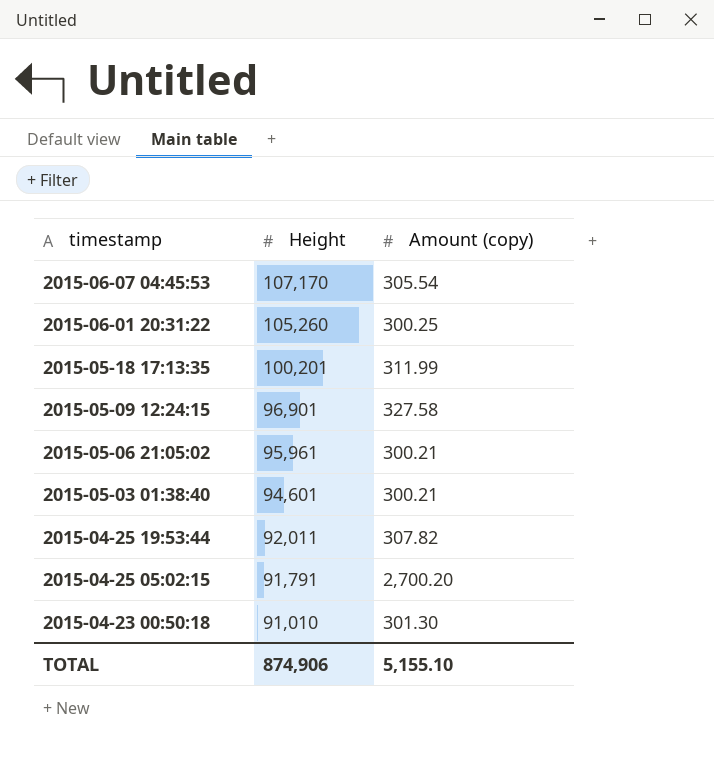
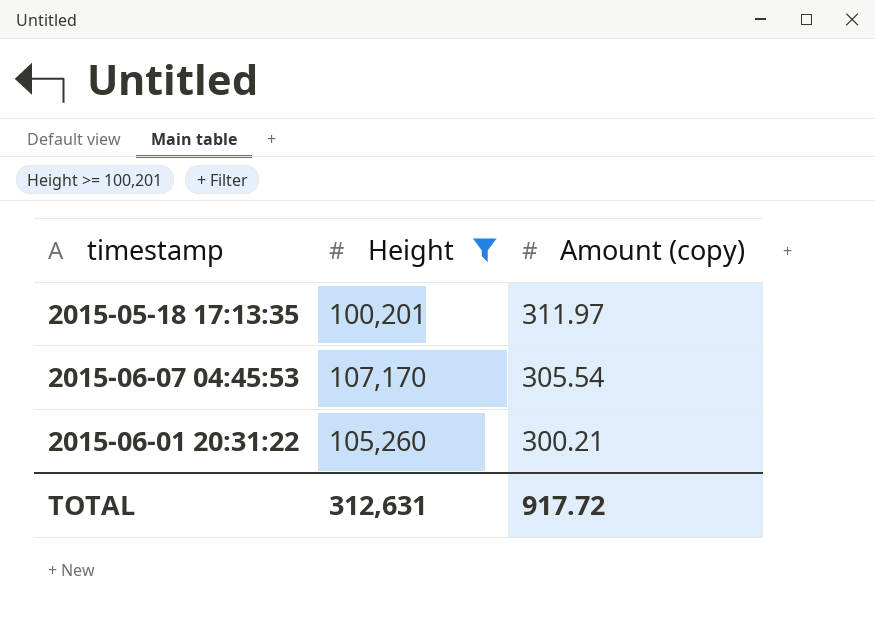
filter: none -> Height >= 100,201
row order: timestamp descending -> Amount (copy) descending
2015-05-18 17:13:35 | Amount (copy): 311.99 -> 311.97
2015-06-01 20:31:22 | Amount (copy): 300.25 -> 300.21
TOTAL | Height: 874,906 -> 312,631
TOTAL | Amount (copy): 5,155.10 -> 917.72

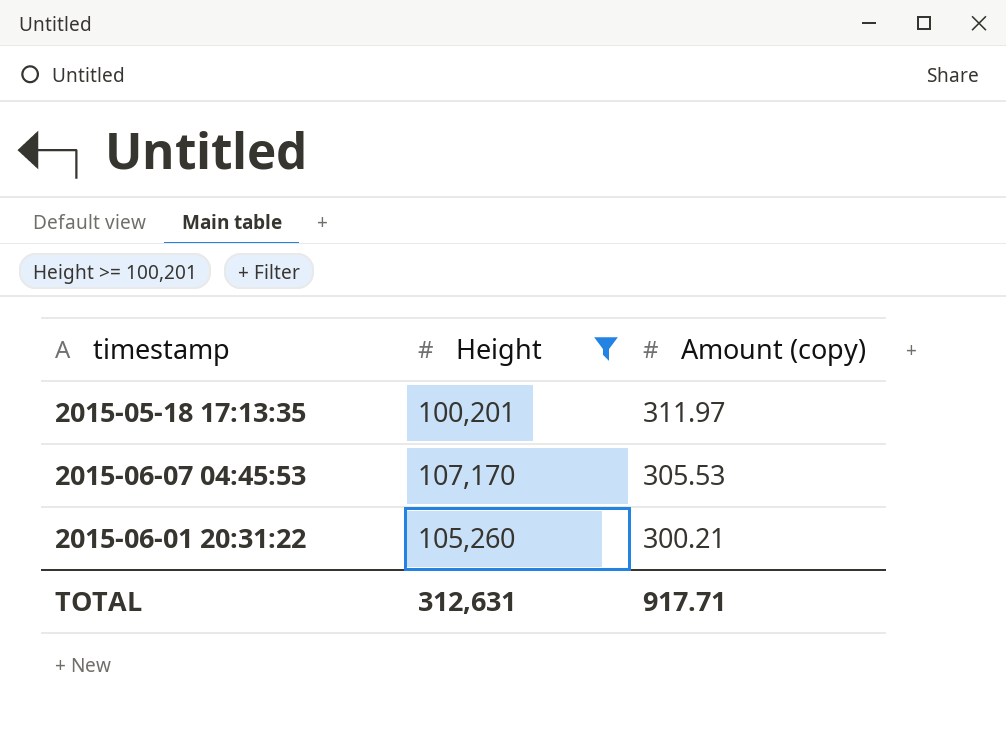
2015-06-07 04:45:53 | Amount (copy): 305.54 -> 305.53
TOTAL | Amount (copy): 917.72 -> 917.71

